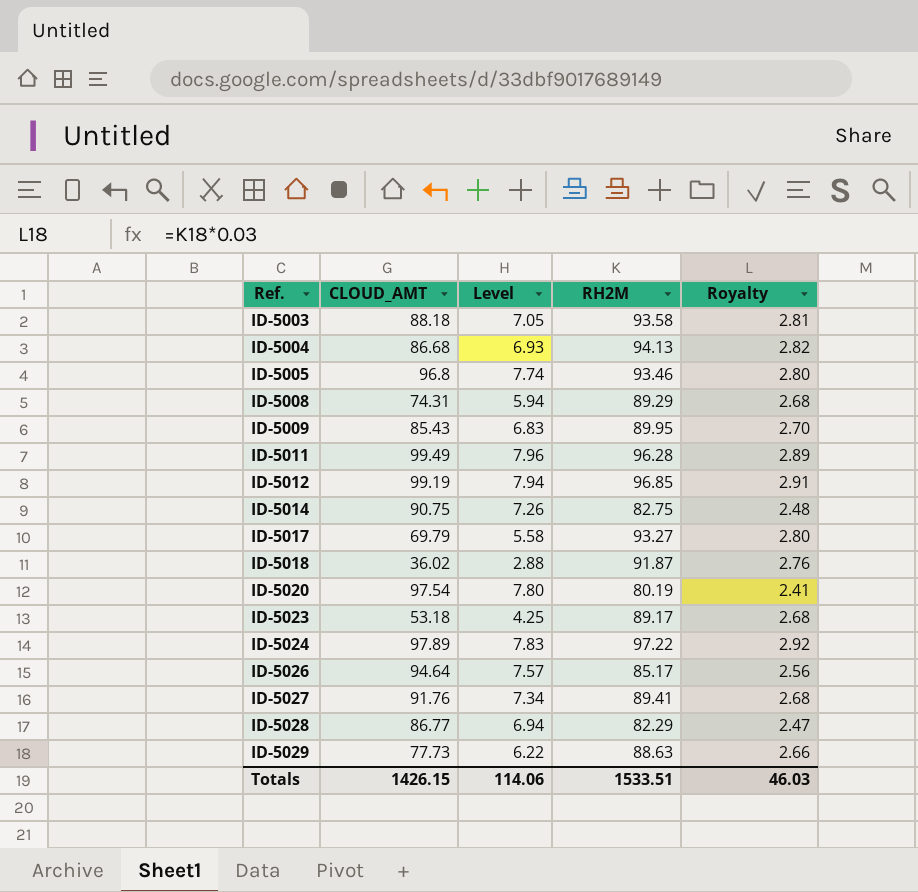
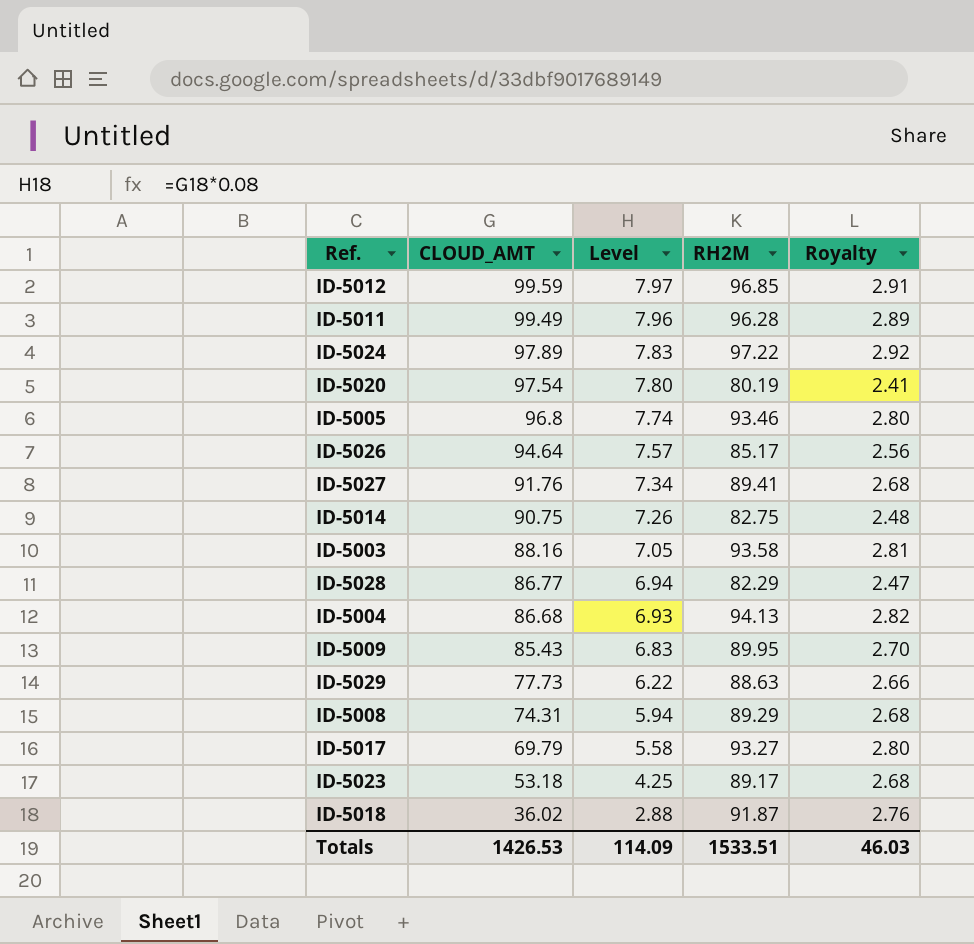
row order: Ref. ascending -> CLOUD_AMT descending
ID-5012 | CLOUD_AMT: 99.19 -> 99.59
ID-5012 | Level: 7.94 -> 7.97
ID-5003 | CLOUD_AMT: 88.18 -> 88.16
Totals | CLOUD_AMT: 1426.15 -> 1426.53
Totals | Level: 114.06 -> 114.09

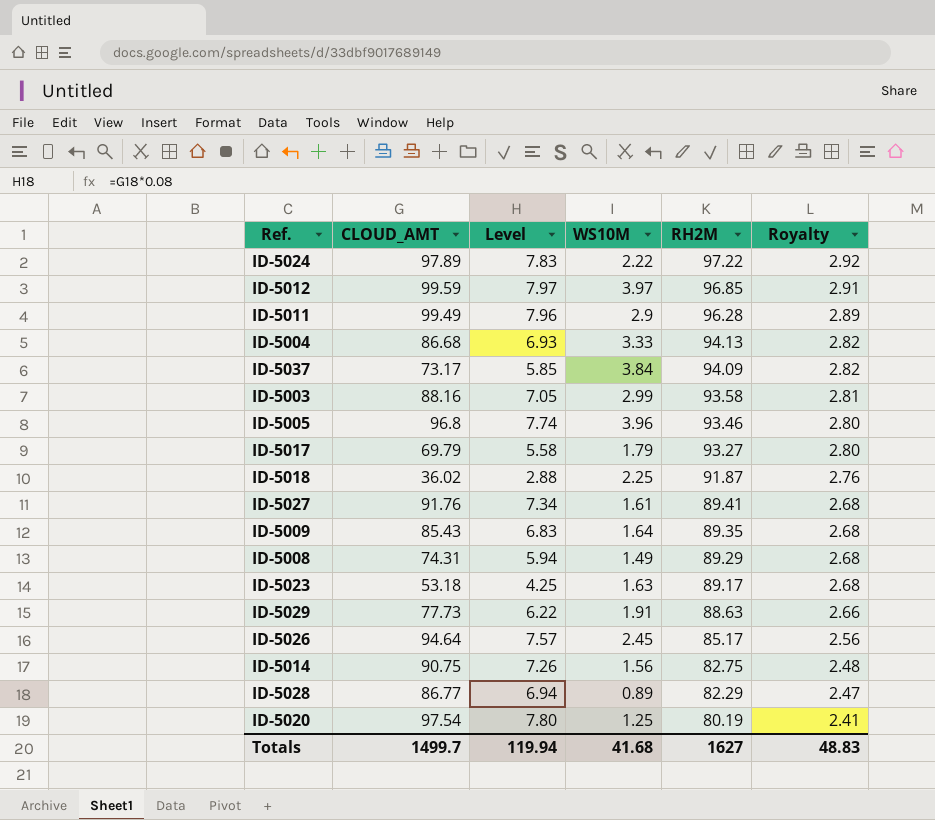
row order: CLOUD_AMT descending -> RH2M descending
column WS10M | position: none -> 4
row ID-5037: none -> 73.17 | 5.85 | 3.84 | 94.09 | 2.82
ID-5009 | RH2M: 89.95 -> 89.35
ID-5009 | Royalty: 2.70 -> 2.68
Totals | CLOUD_AMT: 1426.53 -> 1499.7
Totals | Level: 114.09 -> 119.94
Totals | RH2M: 1533.51 -> 1627
Totals | Royalty: 46.03 -> 48.83

